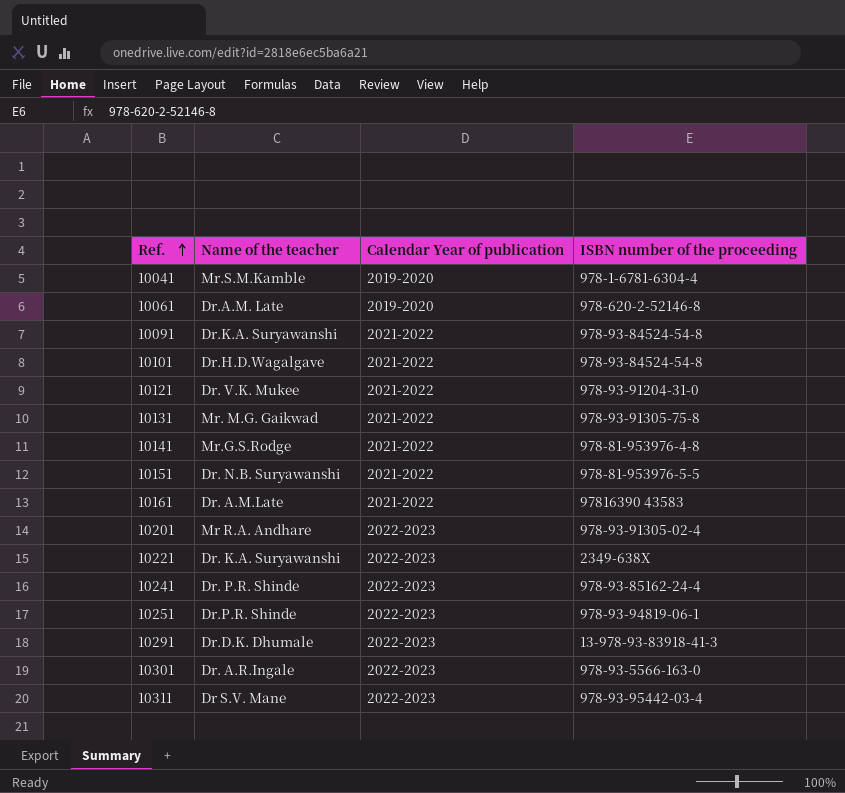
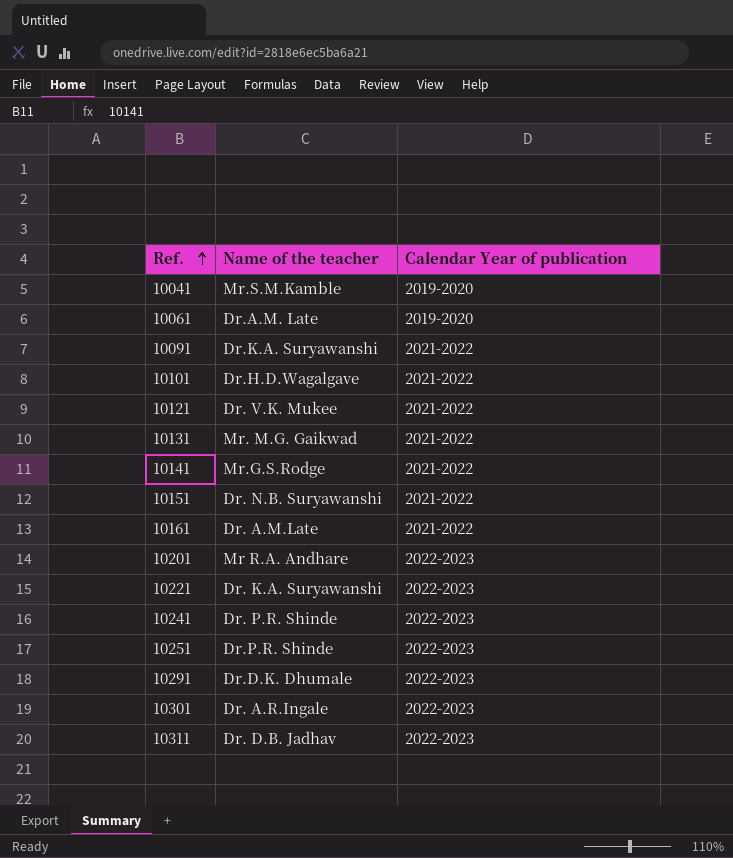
column ISBN number of the proceeding | position: 4 -> none
10311 | Name of the teacher: Dr S.V. Mane -> Dr. D.B. Jadhav

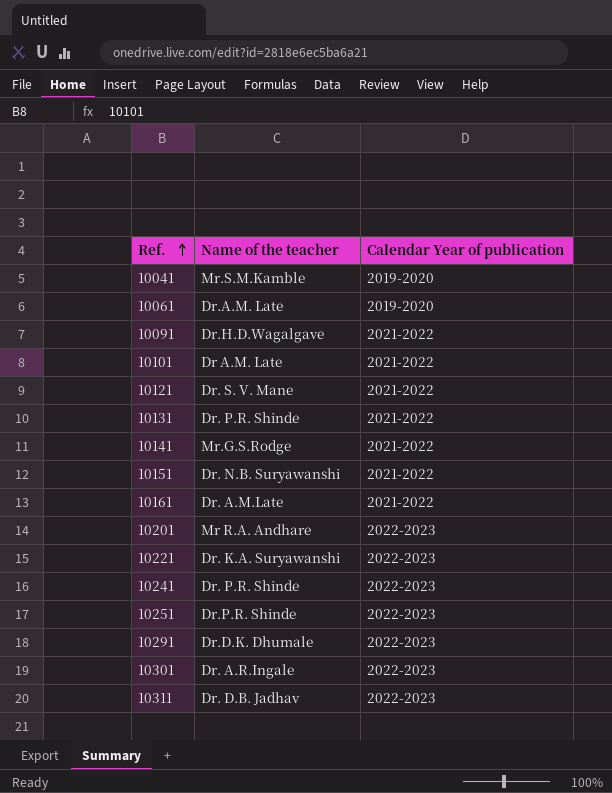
10091 | Name of the teacher: Dr.K.A. Suryawanshi -> Dr.H.D.Wagalgave
10101 | Name of the teacher: Dr.H.D.Wagalgave -> Dr A.M. Late
10121 | Name of the teacher: Dr. V.K. Mukee -> Dr. S. V. Mane
10131 | Name of the teacher: Mr. M.G. Gaikwad -> Dr. P.R. Shinde

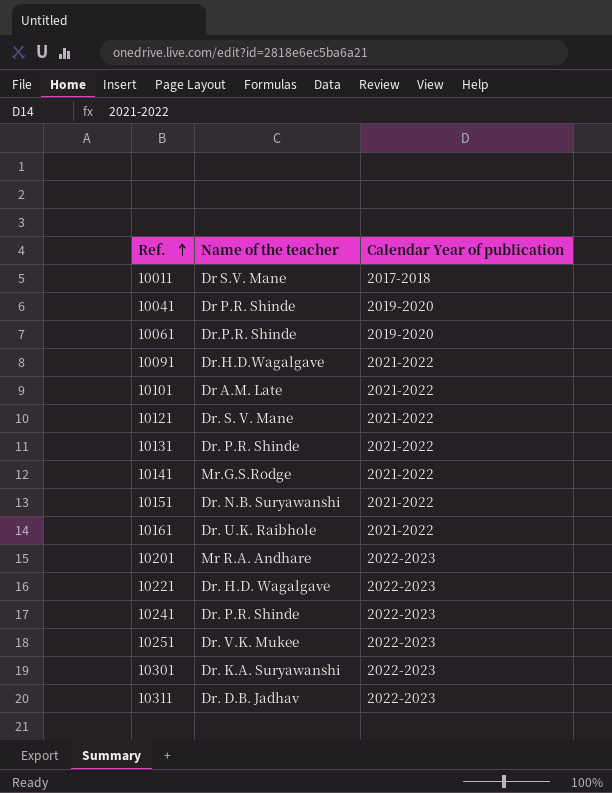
row 10291: Dr.D.K. Dhumale | 2022-2023 -> none
row 10011: none -> Dr S.V. Mane | 2017-2018
10041 | Name of the teacher: Mr.S.M.Kamble -> Dr P.R. Shinde
10061 | Name of the teacher: Dr.A.M. Late -> Dr.P.R. Shinde
10161 | Name of the teacher: Dr. A.M.Late -> Dr. U.K. Raibhole
10221 | Name of the teacher: Dr. K.A. Suryawanshi -> Dr. H.D. Wagalgave
10251 | Name of the teacher: Dr.P.R. Shinde -> Dr. V.K. Mukee
10301 | Name of the teacher: Dr. A.R.Ingale -> Dr. K.A. Suryawanshi

